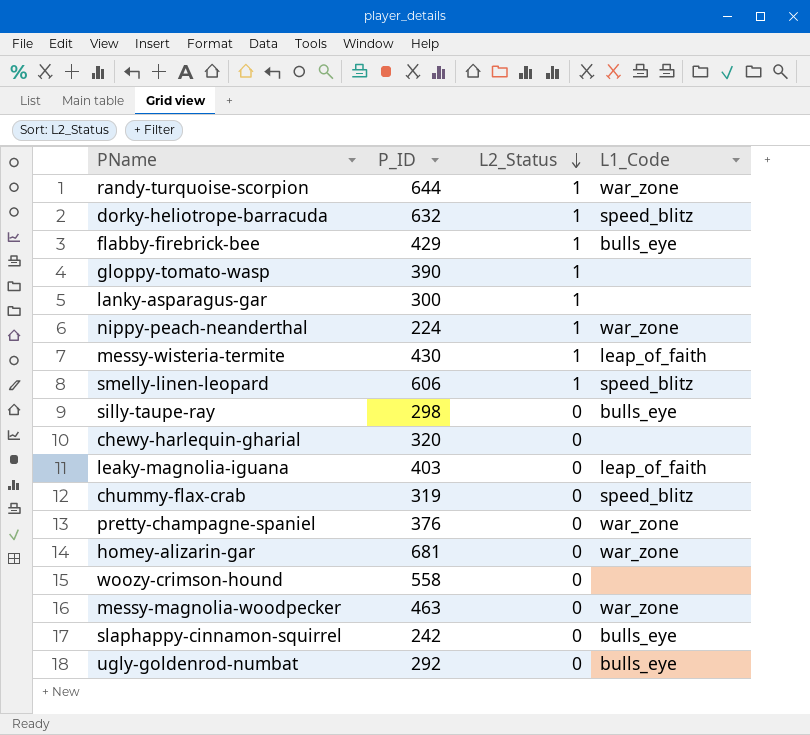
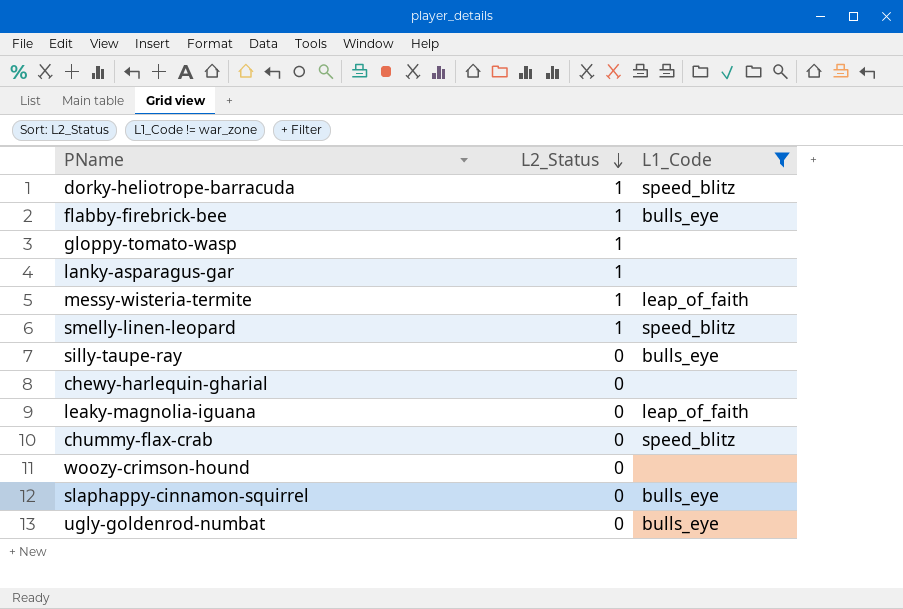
filter: none -> L1_Code != war_zone
column P_ID | position: 2 -> none

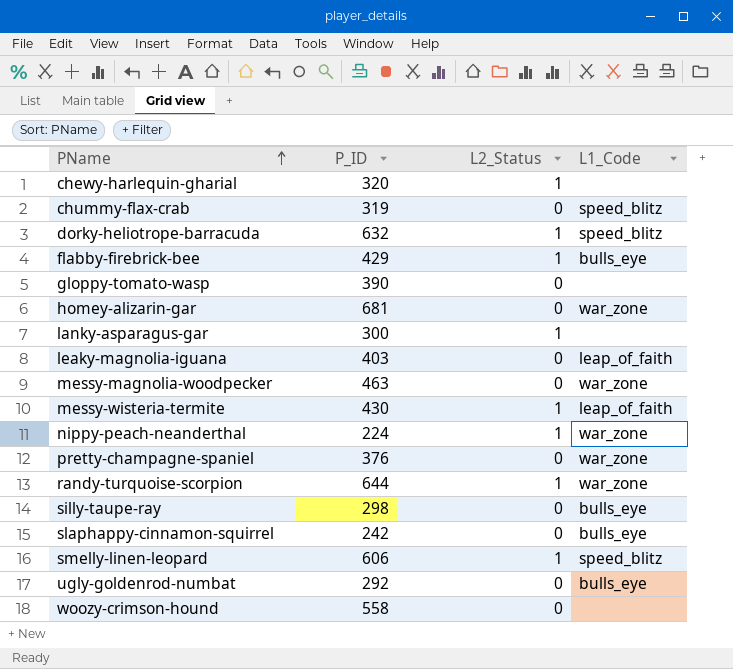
filter: L1_Code != war_zone -> none
row order: L2_Status descending -> PName ascending
column P_ID | position: none -> 2
chewy-harlequin-gharial | L2_Status: 0 -> 1
gloppy-tomato-wasp | L2_Status: 1 -> 0

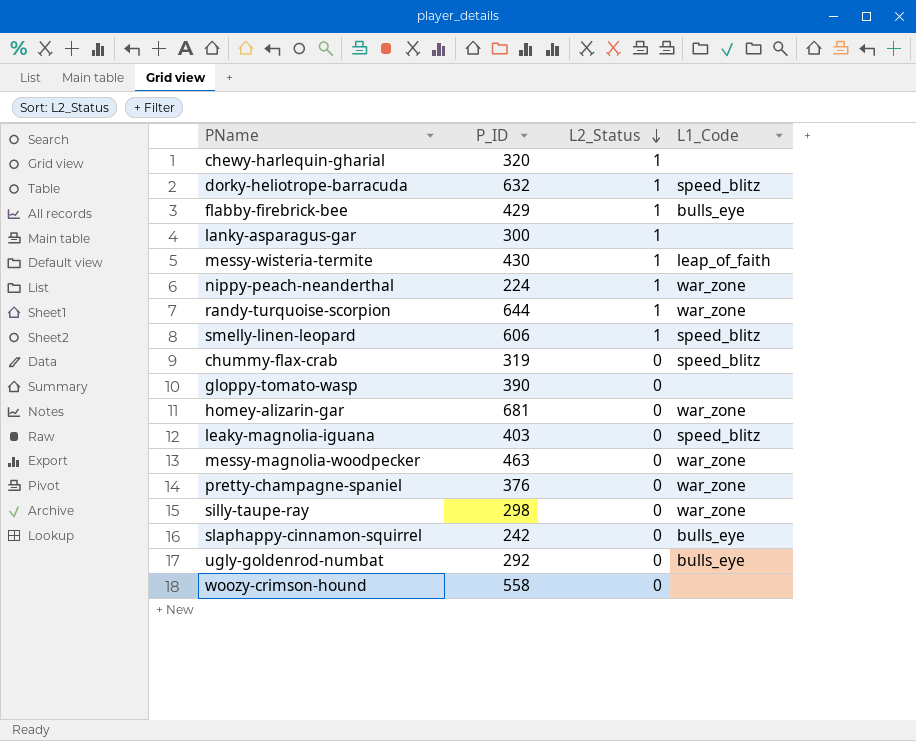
row order: PName ascending -> L2_Status descending
leaky-magnolia-iguana | L1_Code: leap_of_faith -> speed_blitz
silly-taupe-ray | L1_Code: bulls_eye -> war_zone

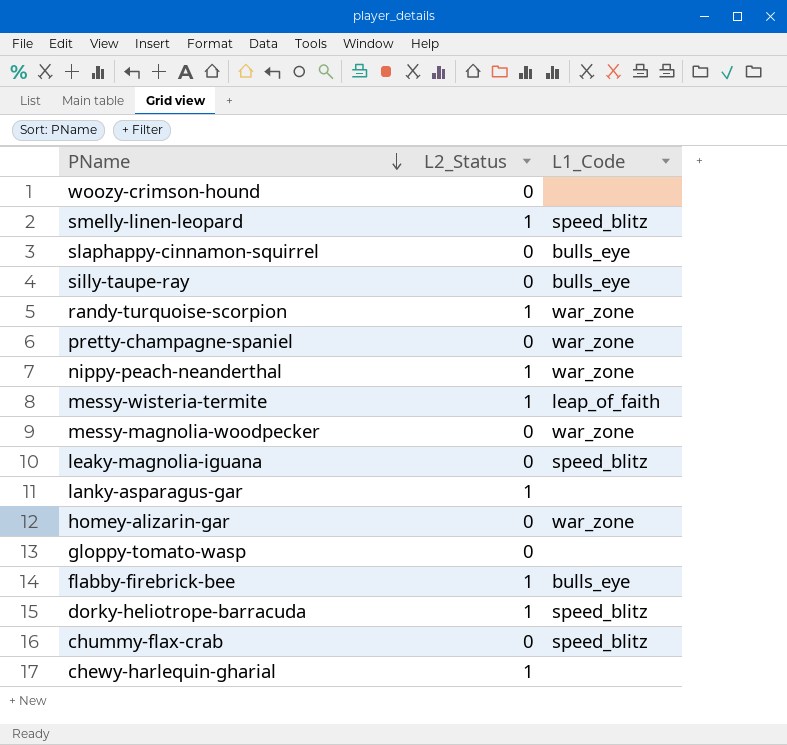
row order: L2_Status descending -> PName descending
column P_ID | position: 2 -> none
row ugly-goldenrod-numbat: 292 | 0 | bulls_eye -> none
silly-taupe-ray | L1_Code: war_zone -> bulls_eye

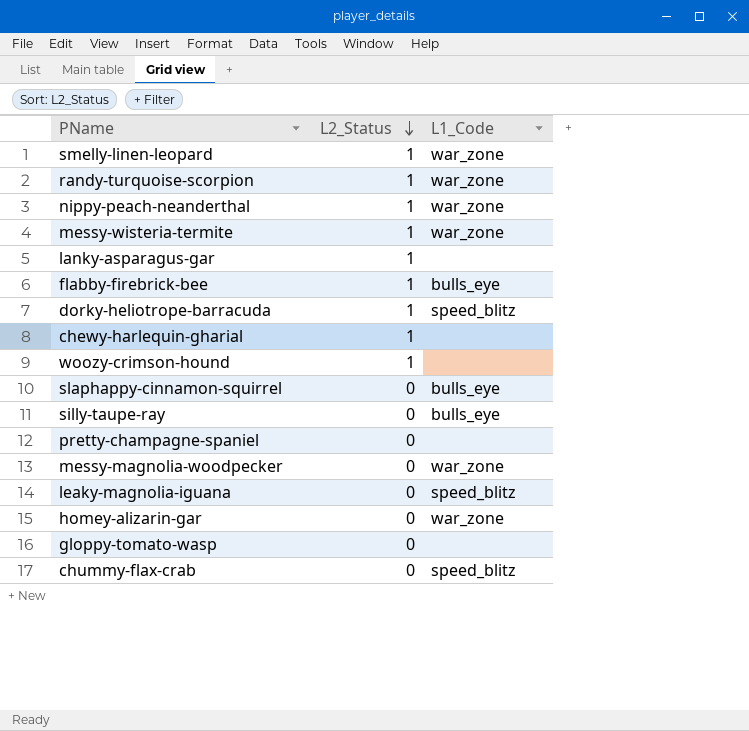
row order: PName descending -> L2_Status descending
smelly-linen-leopard | L1_Code: speed_blitz -> war_zone
messy-wisteria-termite | L1_Code: leap_of_faith -> war_zone
woozy-crimson-hound | L2_Status: 0 -> 1
pretty-champagne-spaniel | L1_Code: war_zone -> none

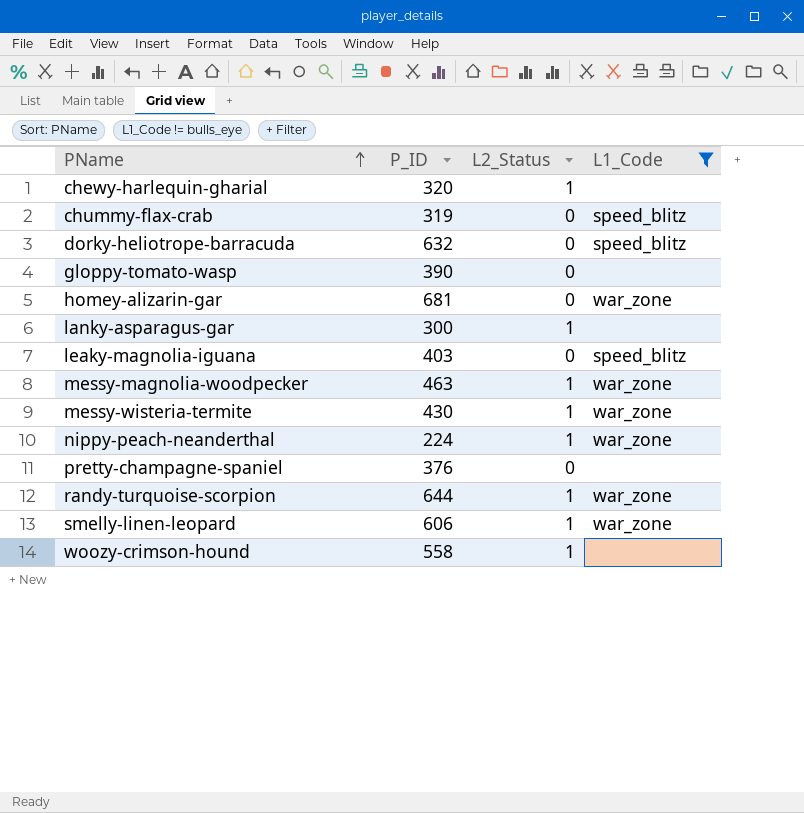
filter: none -> L1_Code != bulls_eye
row order: L2_Status descending -> PName ascending
column P_ID | position: none -> 2
dorky-heliotrope-barracuda | L2_Status: 1 -> 0
messy-magnolia-woodpecker | L2_Status: 0 -> 1

